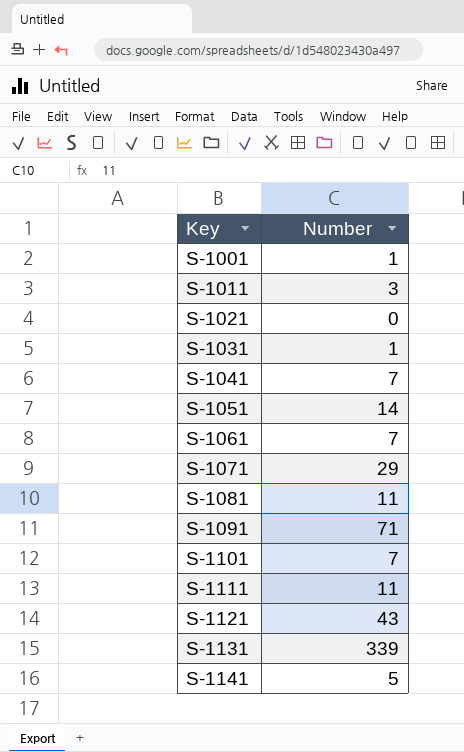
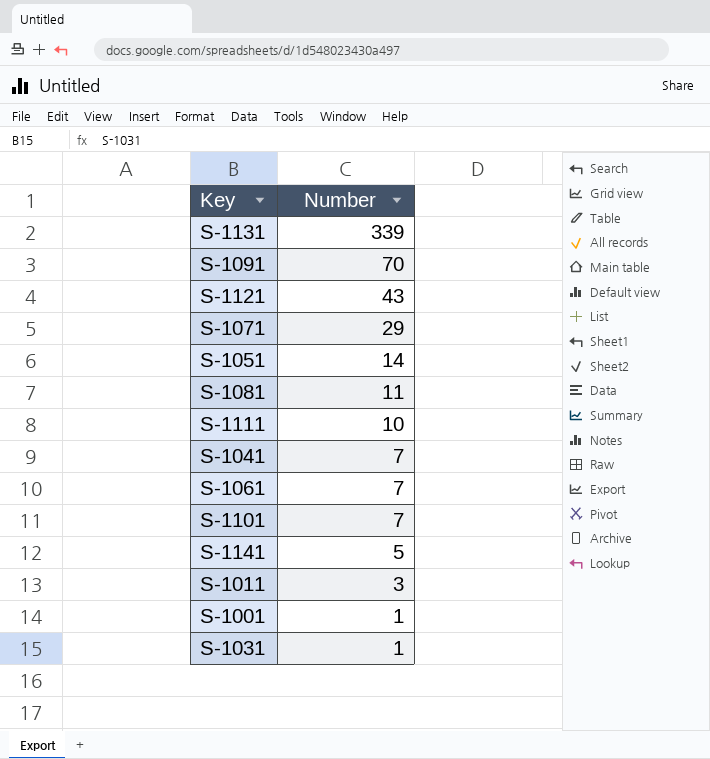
row order: Key ascending -> Number descending
row S-1021: 0 -> none
S-1091 | Number: 71 -> 70
S-1111 | Number: 11 -> 10

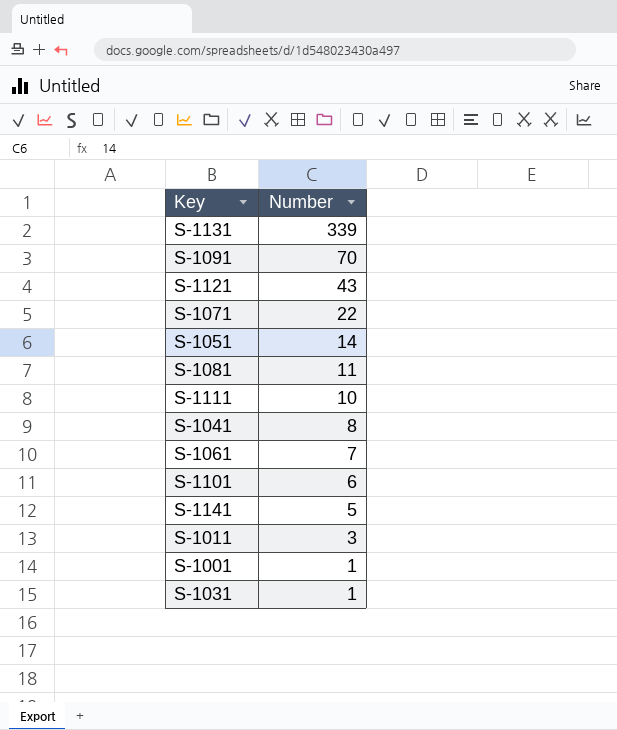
S-1071 | Number: 29 -> 22
S-1041 | Number: 7 -> 8
S-1101 | Number: 7 -> 6

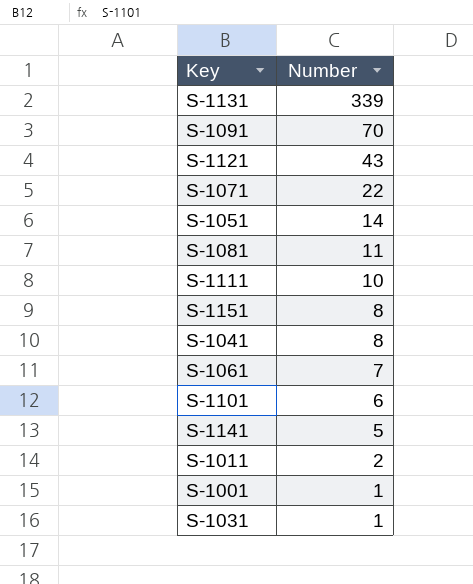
row S-1151: none -> 8
S-1011 | Number: 3 -> 2

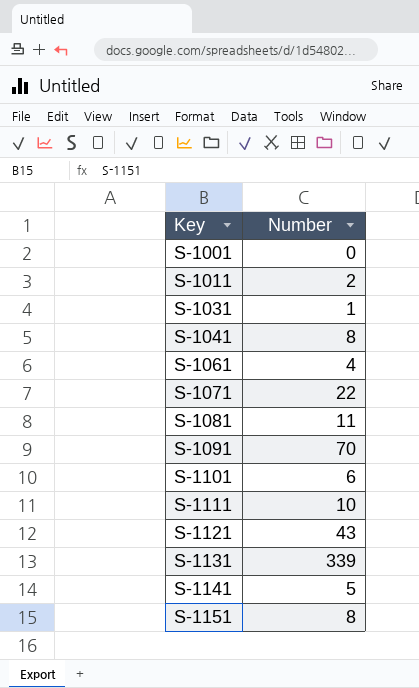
row order: Number descending -> Key ascending
row S-1051: 14 -> none
S-1001 | Number: 1 -> 0
S-1061 | Number: 7 -> 4

